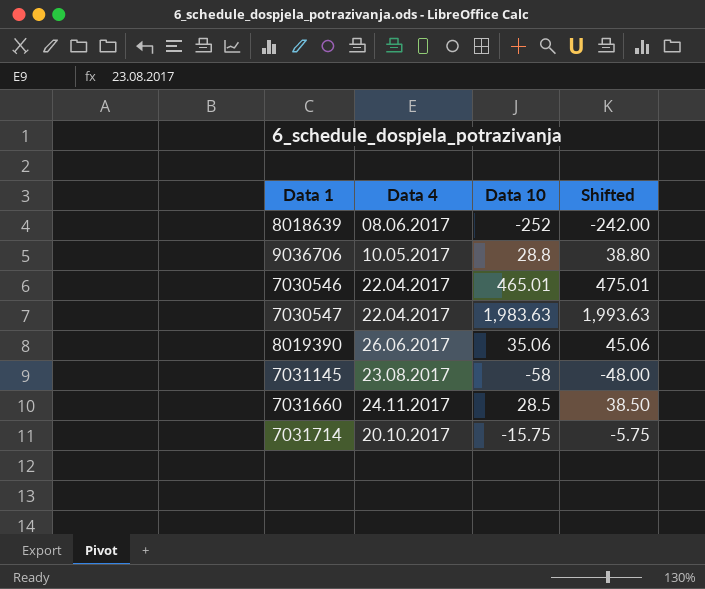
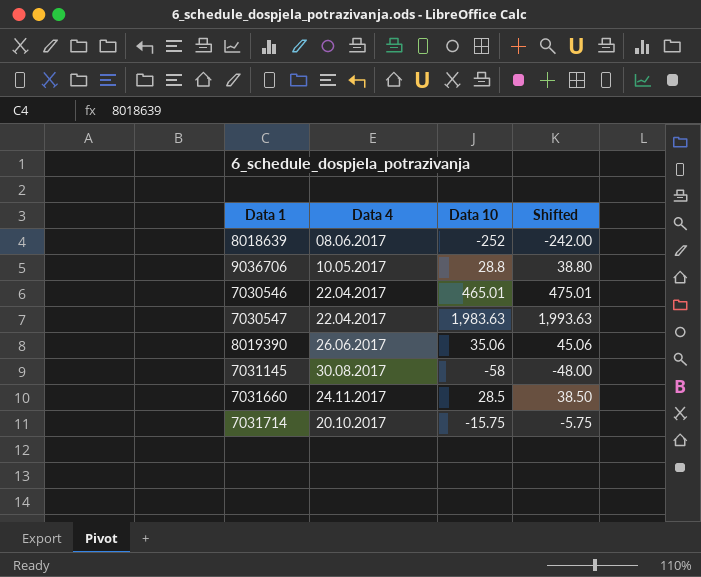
7031145 | Data 4: 23.08.2017 -> 30.08.2017

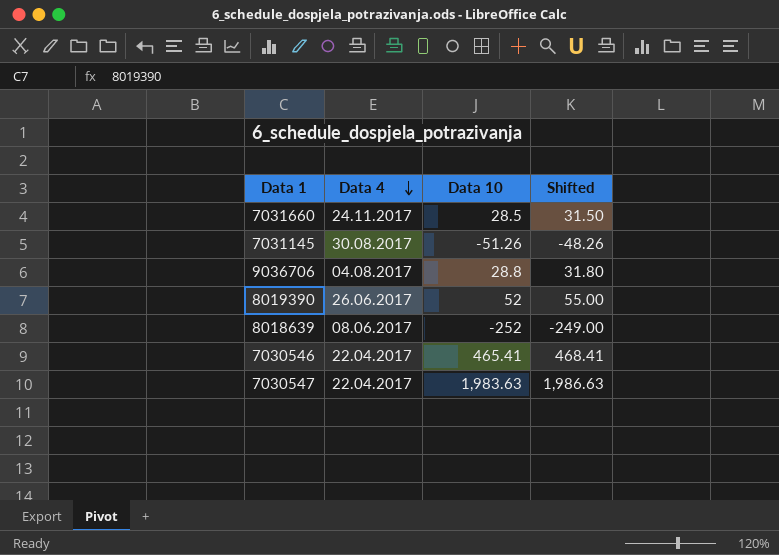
row order: none -> Data 4 descending
column Shifted | formula: [Data 10] + 10 -> [Data 10] + 3
row 7031714: 20.10.2017 | -15.75 | -5.75 -> none
7031145 | Data 10: -58 -> -51.26
9036706 | Data 4: 10.05.2017 -> 04.08.2017
8019390 | Data 10: 35.06 -> 52
7030546 | Data 10: 465.01 -> 465.41

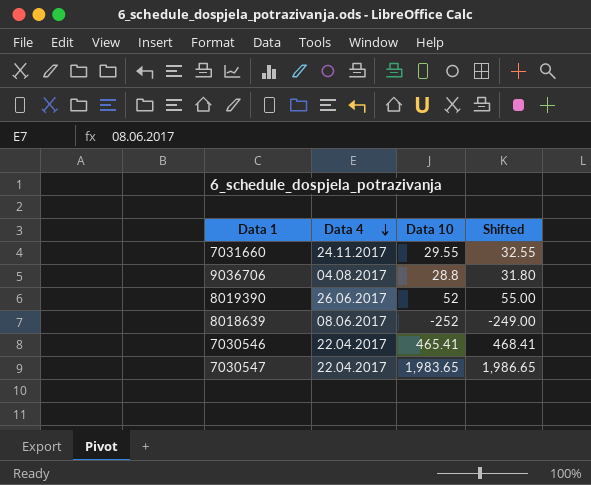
row 7031145: 30.08.2017 | -51.26 | -48.26 -> none
7031660 | Data 10: 28.5 -> 29.55
7031660 | Shifted: 31.50 -> 32.55
7030547 | Data 10: 1,983.63 -> 1,983.65
7030547 | Shifted: 1,986.63 -> 1,986.65

